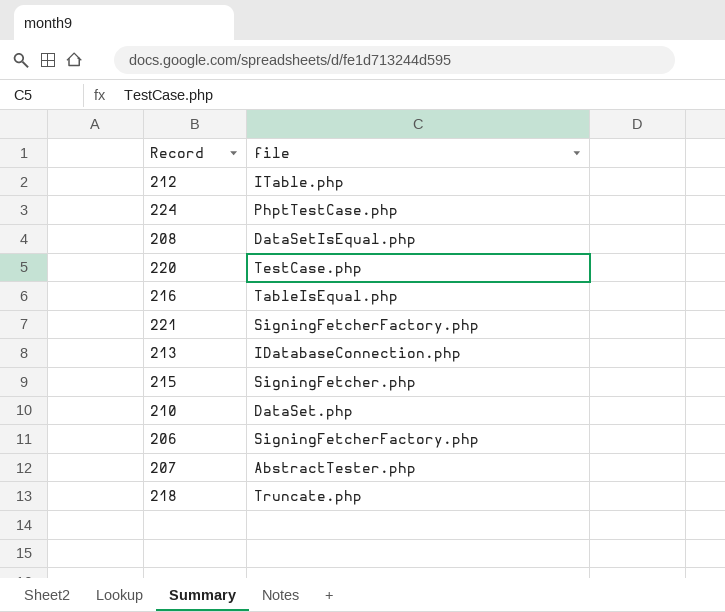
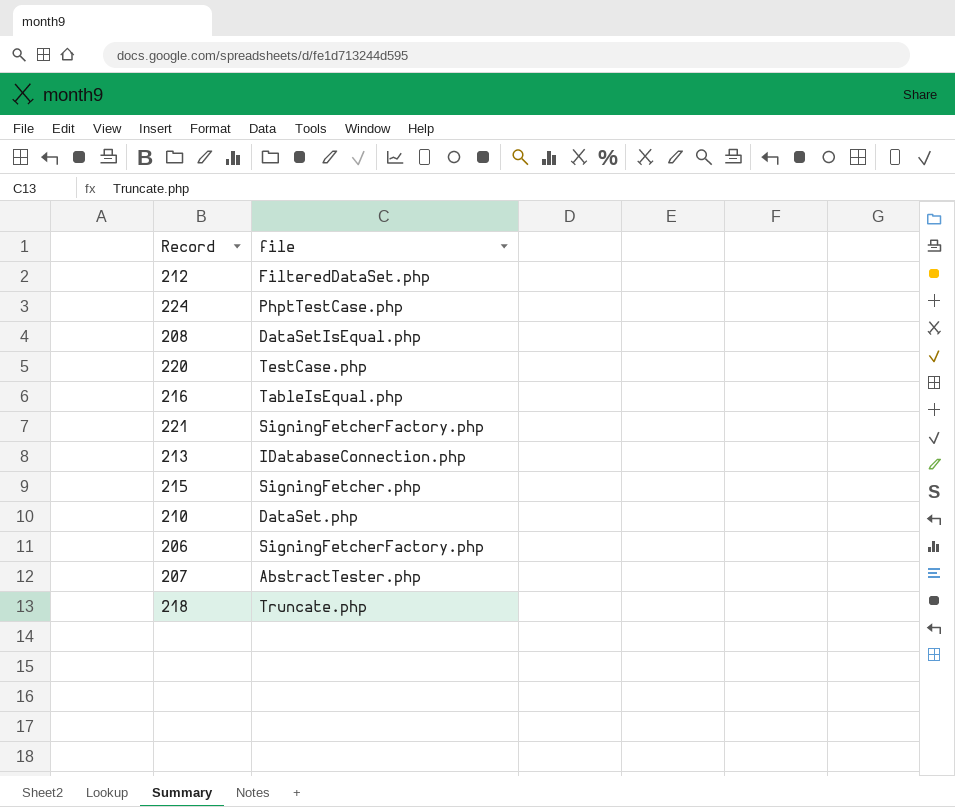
212 | file: ITable.php -> FilteredDataSet.php

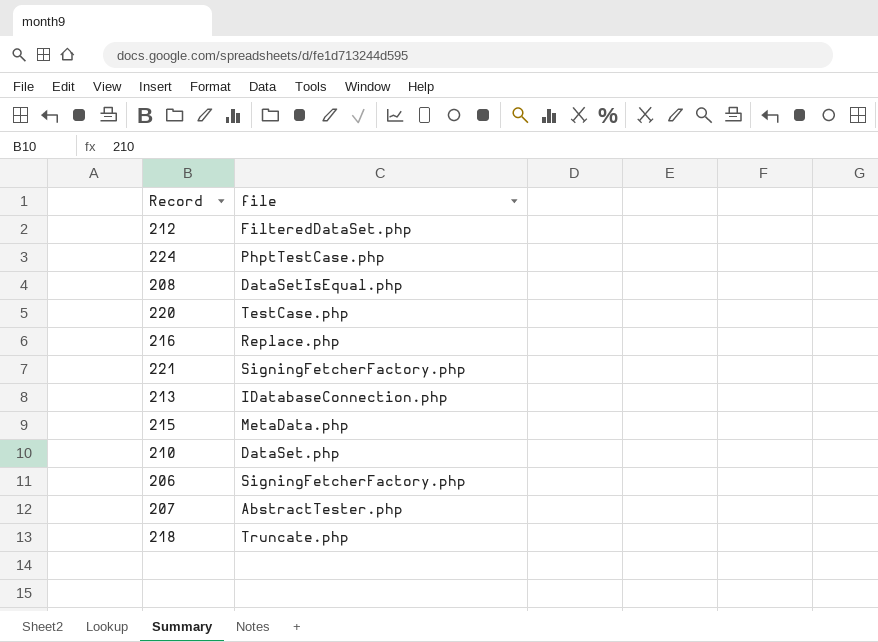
216 | file: TableIsEqual.php -> Replace.php
215 | file: SigningFetcher.php -> MetaData.php

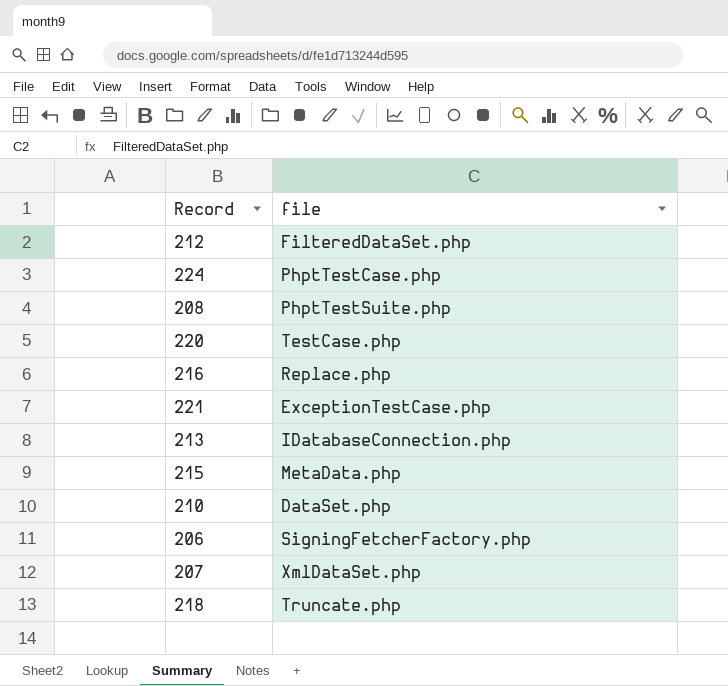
208 | file: DataSetIsEqual.php -> PhptTestSuite.php
221 | file: SigningFetcherFactory.php -> ExceptionTestCase.php
207 | file: AbstractTester.php -> XmlDataSet.php

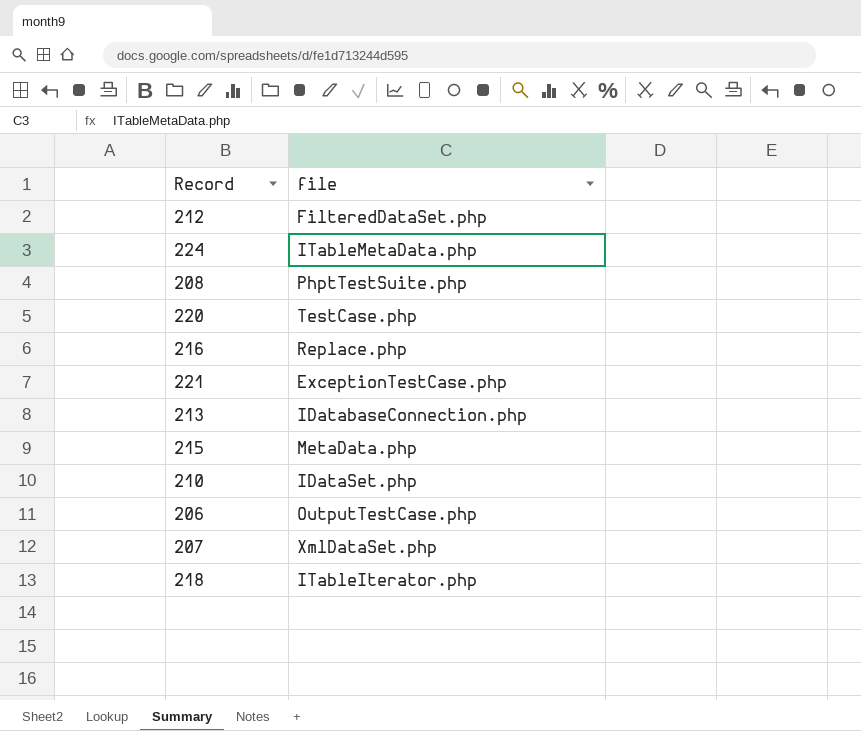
224 | file: PhptTestCase.php -> ITableMetaData.php
210 | file: DataSet.php -> IDataSet.php
206 | file: SigningFetcherFactory.php -> OutputTestCase.php
218 | file: Truncate.php -> ITableIterator.php

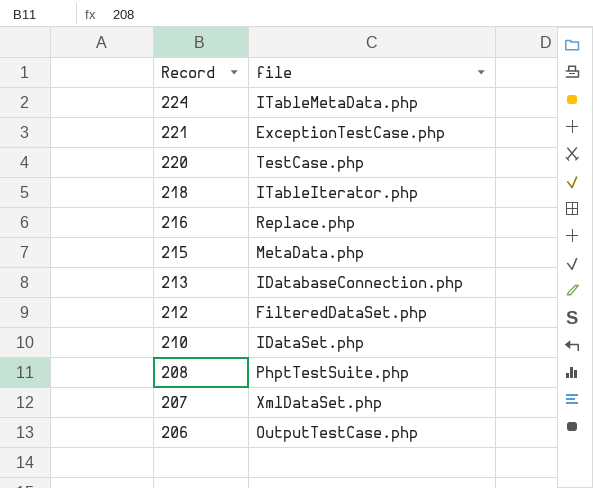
row order: none -> Record descending

